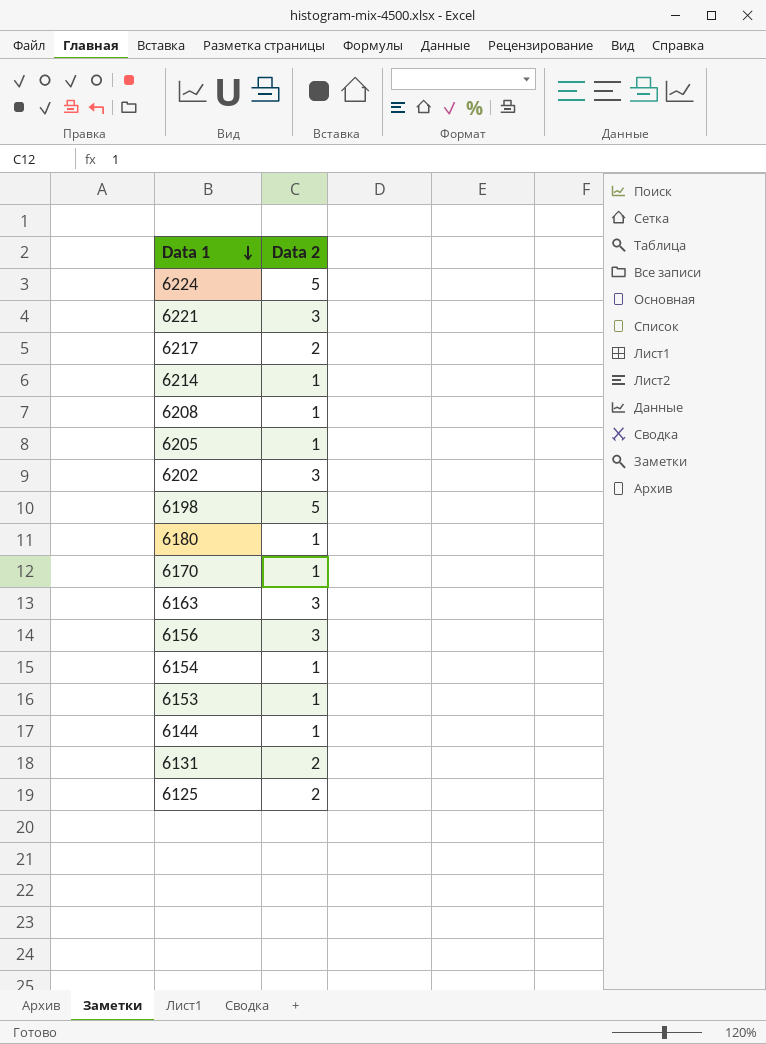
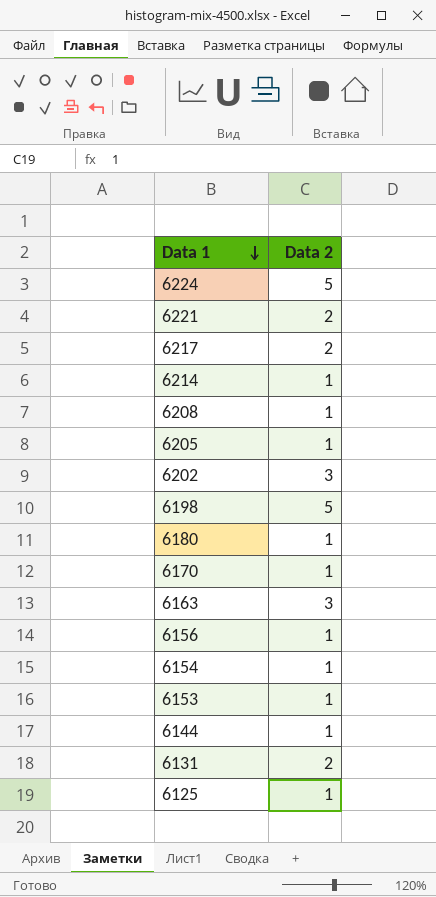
6221 | Data 2: 3 -> 2
6156 | Data 2: 3 -> 1
6125 | Data 2: 2 -> 1

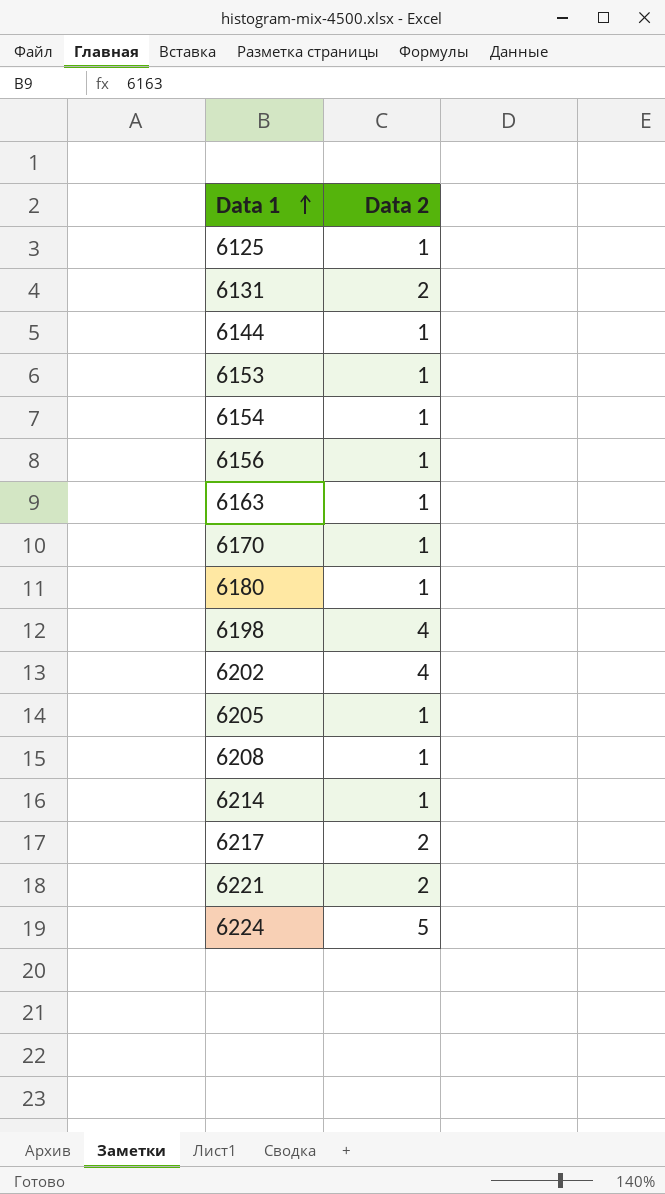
row order: Data 1 descending -> Data 1 ascending
6163 | Data 2: 3 -> 1
6198 | Data 2: 5 -> 4
6202 | Data 2: 3 -> 4

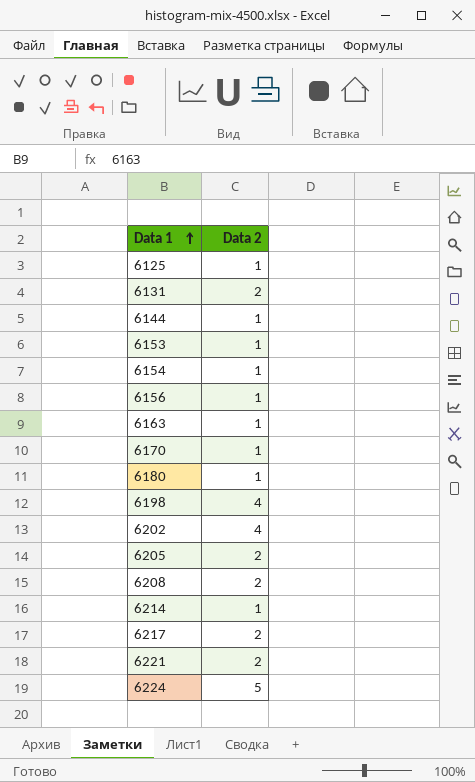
6205 | Data 2: 1 -> 2
6208 | Data 2: 1 -> 2

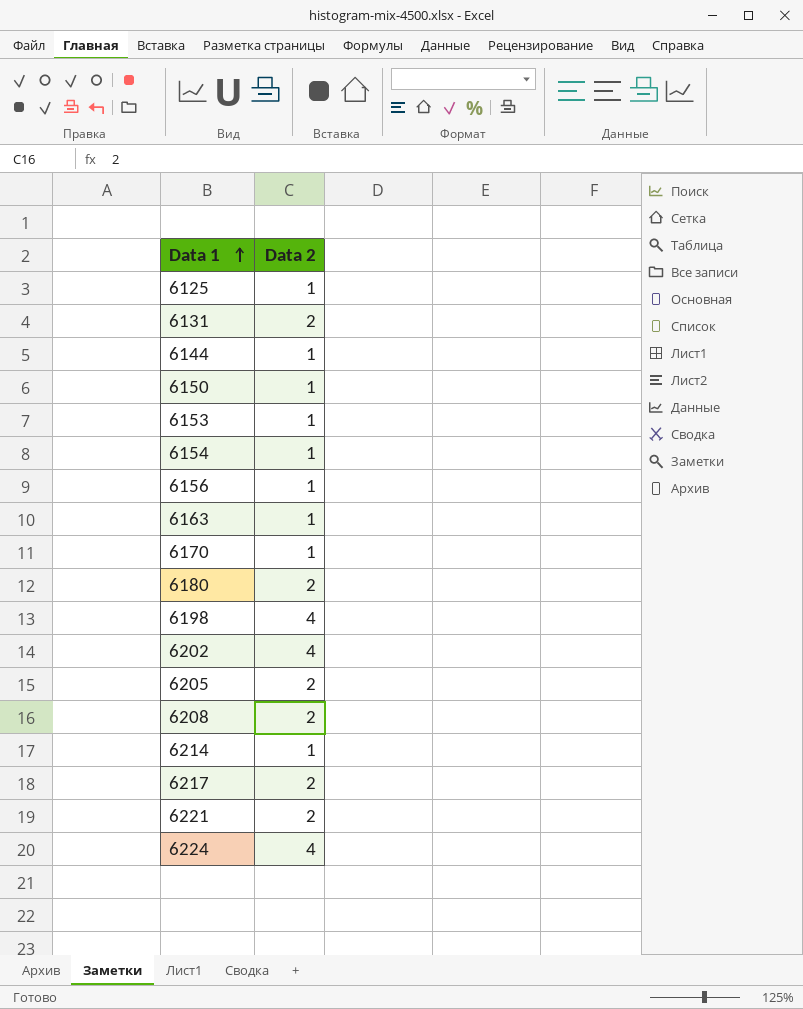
row 6150: none -> 1
6180 | Data 2: 1 -> 2
6224 | Data 2: 5 -> 4

